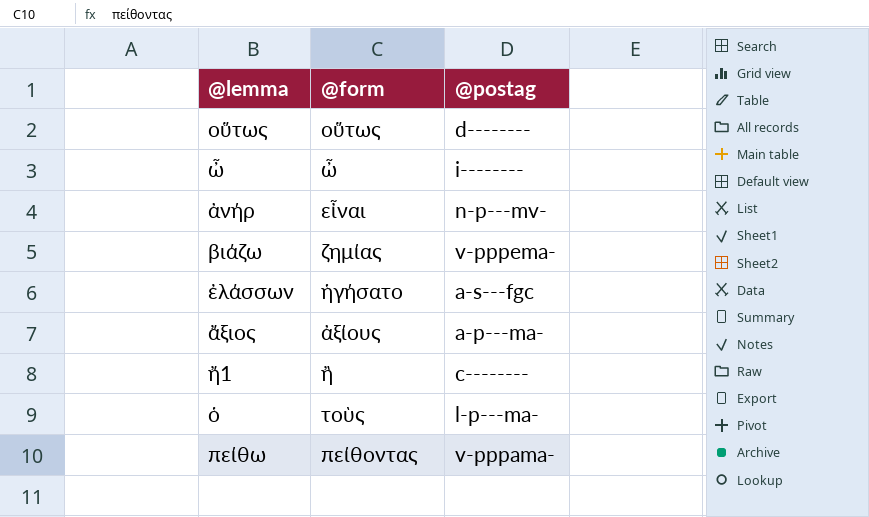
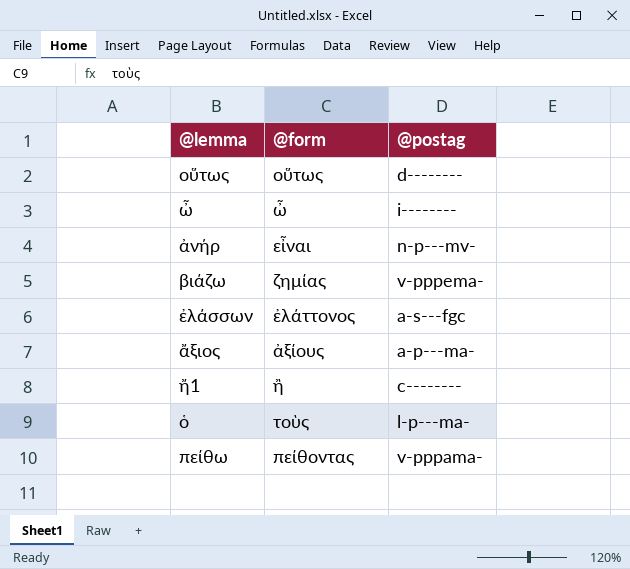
ἐλάσσων | @form: ἡγήσατο -> ἐλάττονος

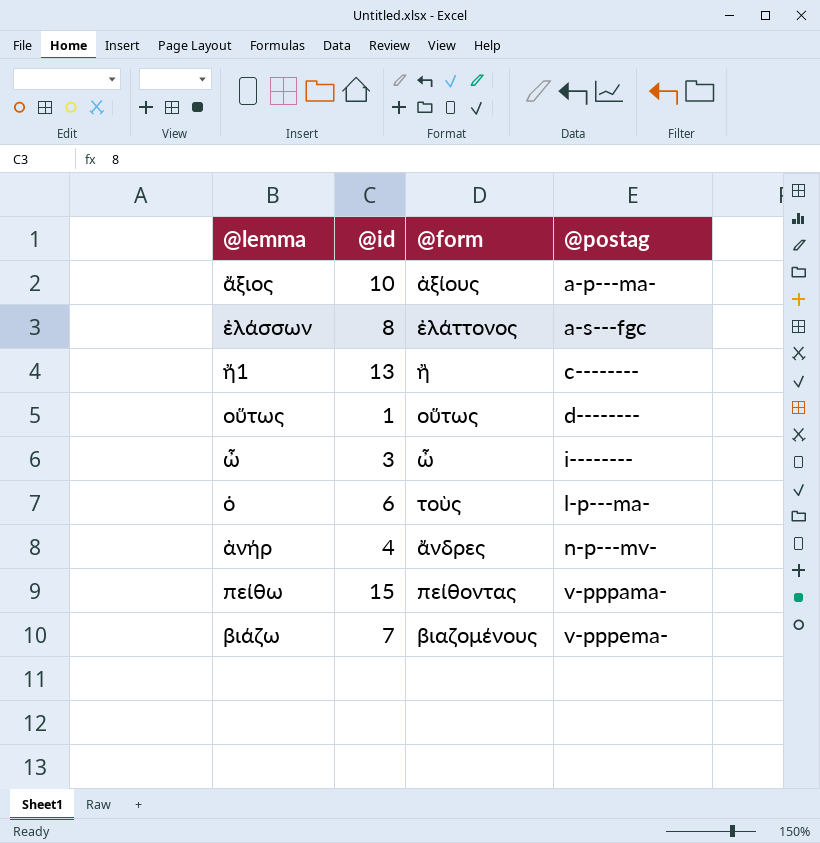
row order: none -> @postag ascending
column @id | position: none -> 2
ἀνήρ | @form: εἶναι -> ἄνδρες
βιάζω | @form: ζημίας -> βιαζομένους

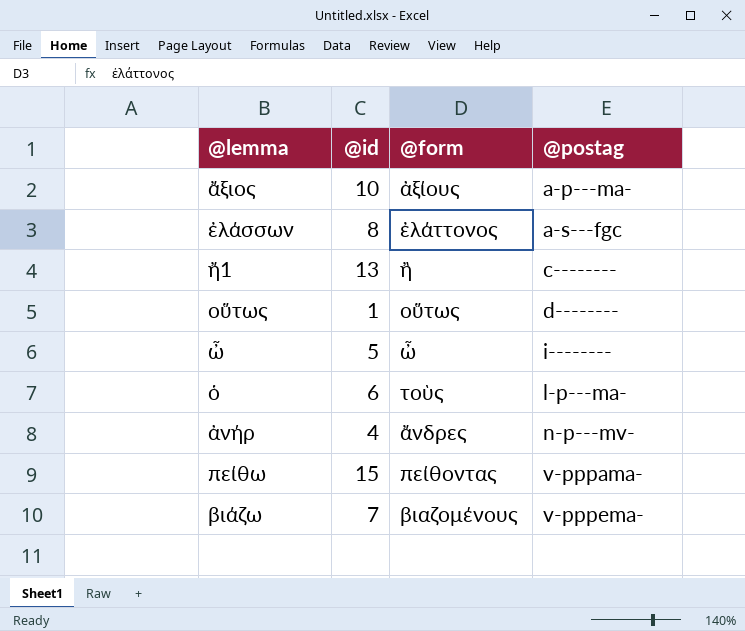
ὦ | @id: 3 -> 5

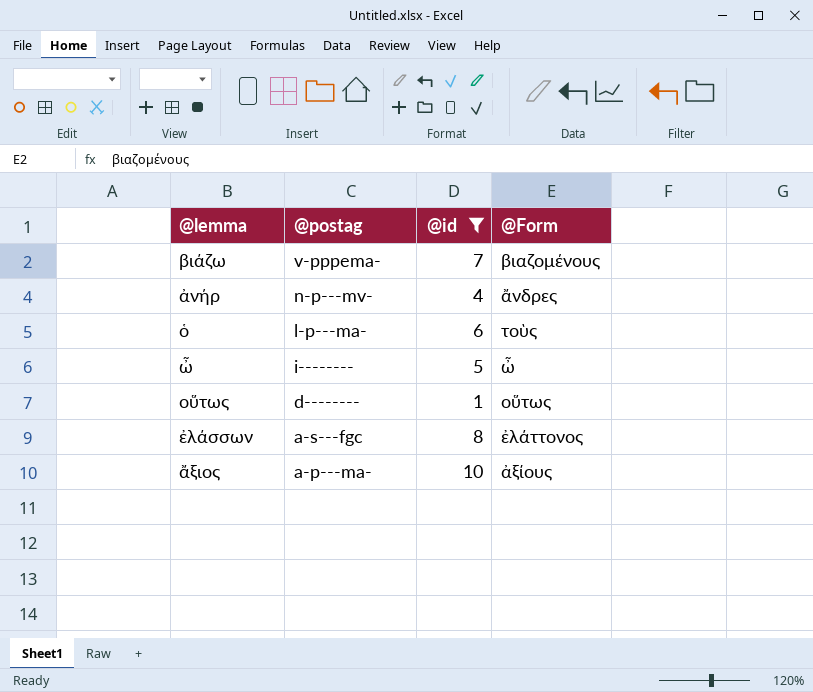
filter: none -> @id <= 10
row order: @postag ascending -> @postag descending
column @postag | position: 4 -> 2
column name: @form -> @Form

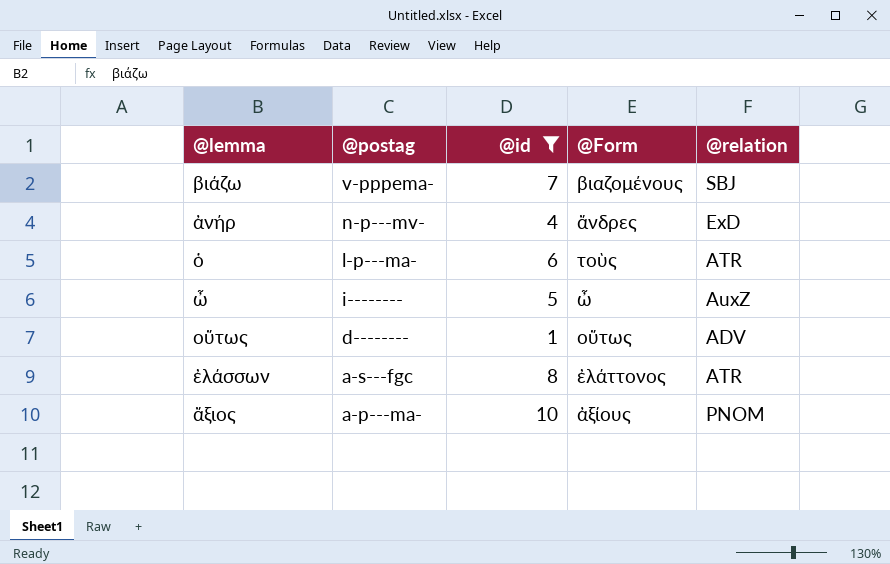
column @relation | position: none -> 5

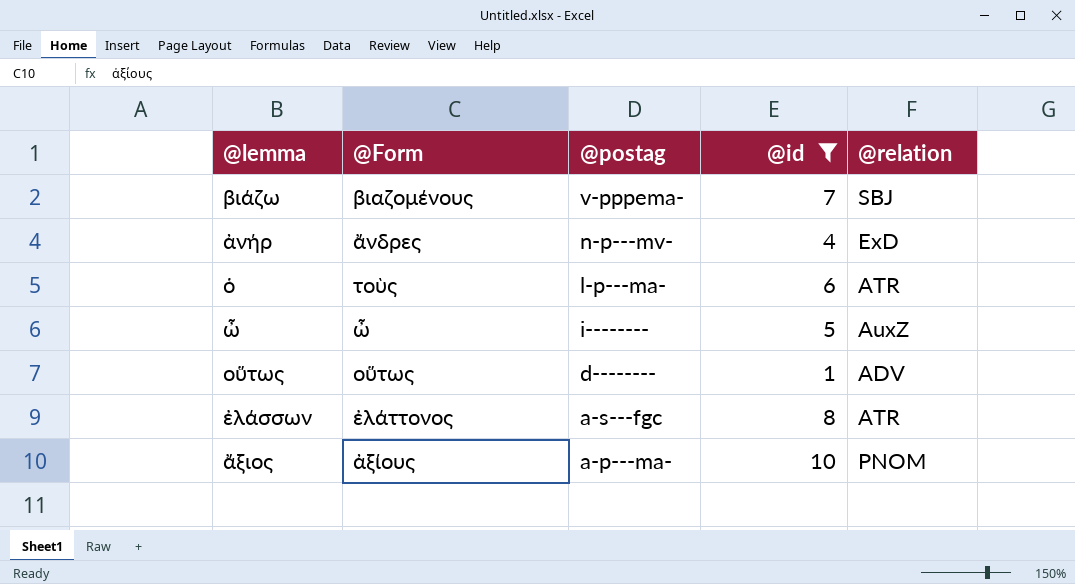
column @Form | position: 4 -> 2

